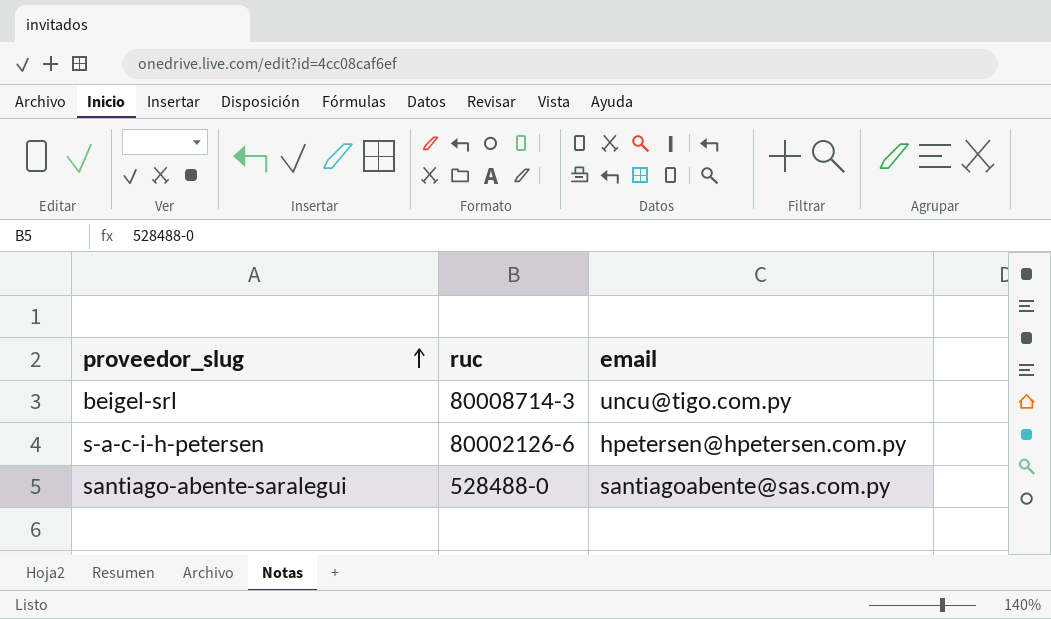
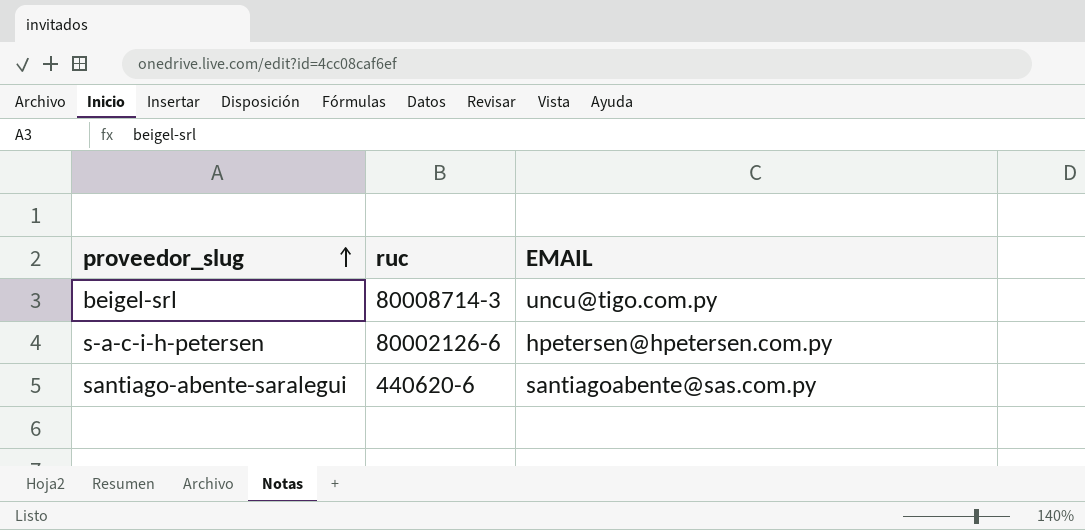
column name: email -> EMAIL
santiago-abente-saralegui | ruc: 528488-0 -> 440620-6

